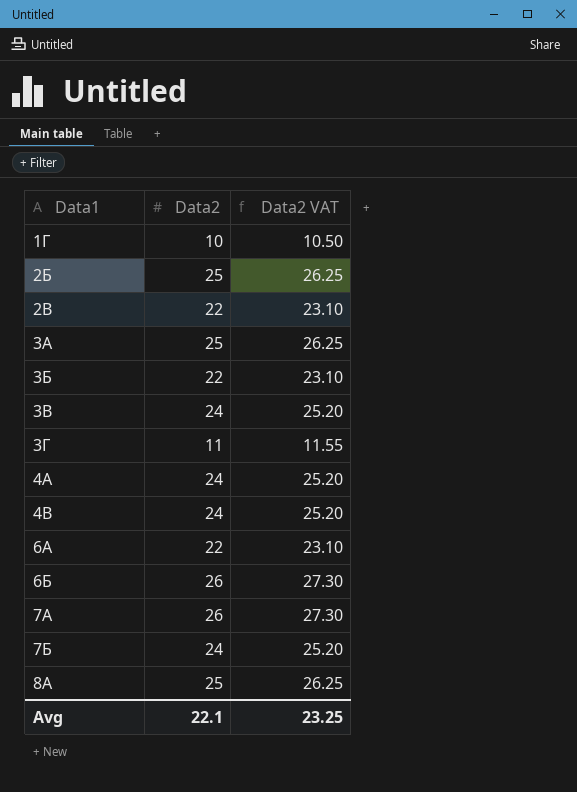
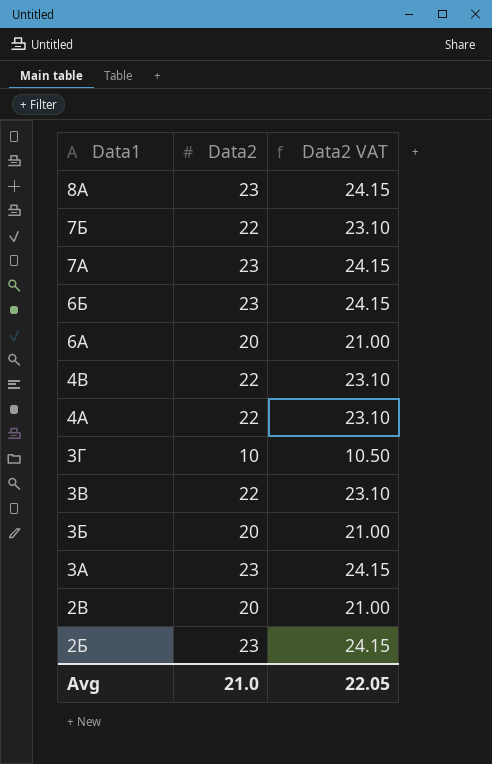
row order: Data1 ascending -> Data1 descending
row 1Г: 10 | 10.50 -> none
8А | Data2: 25 -> 23
8А | Data2 VAT: 26.25 -> 24.15
7Б | Data2: 24 -> 22
7Б | Data2 VAT: 25.20 -> 23.10
7А | Data2: 26 -> 23
7А | Data2 VAT: 27.30 -> 24.15
6Б | Data2: 26 -> 23
6Б | Data2 VAT: 27.30 -> 24.15
6А | Data2: 22 -> 20
6А | Data2 VAT: 23.10 -> 21.00
4В | Data2: 24 -> 22
4В | Data2 VAT: 25.20 -> 23.10
4А | Data2: 24 -> 22
4А | Data2 VAT: 25.20 -> 23.10
3Г | Data2: 11 -> 10
3Г | Data2 VAT: 11.55 -> 10.50
3В | Data2: 24 -> 22
3В | Data2 VAT: 25.20 -> 23.10
3Б | Data2: 22 -> 20
3Б | Data2 VAT: 23.10 -> 21.00
3А | Data2: 25 -> 23
3А | Data2 VAT: 26.25 -> 24.15
2В | Data2: 22 -> 20
2В | Data2 VAT: 23.10 -> 21.00
2Б | Data2: 25 -> 23
2Б | Data2 VAT: 26.25 -> 24.15
Avg | Data2: 22.1 -> 21.0
Avg | Data2 VAT: 23.25 -> 22.05

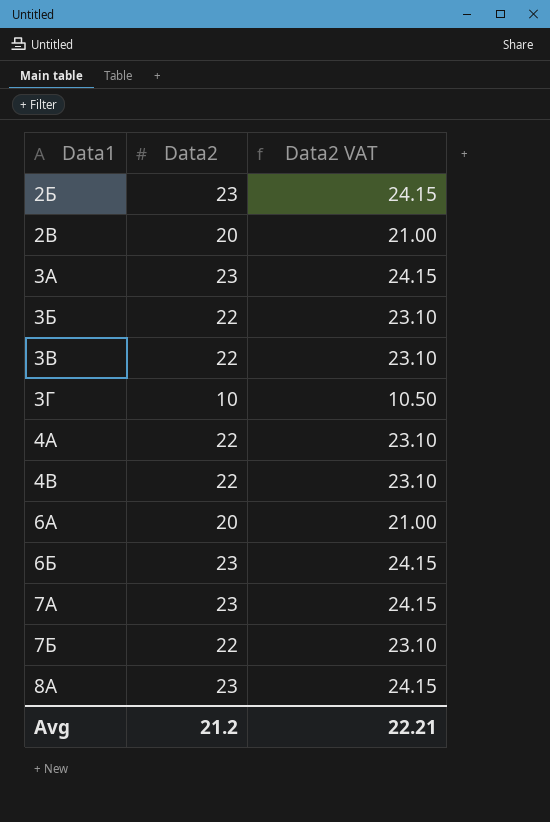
row order: Data1 descending -> Data1 ascending
3Б | Data2: 20 -> 22
3Б | Data2 VAT: 21.00 -> 23.10
Avg | Data2: 21.0 -> 21.2
Avg | Data2 VAT: 22.05 -> 22.21

